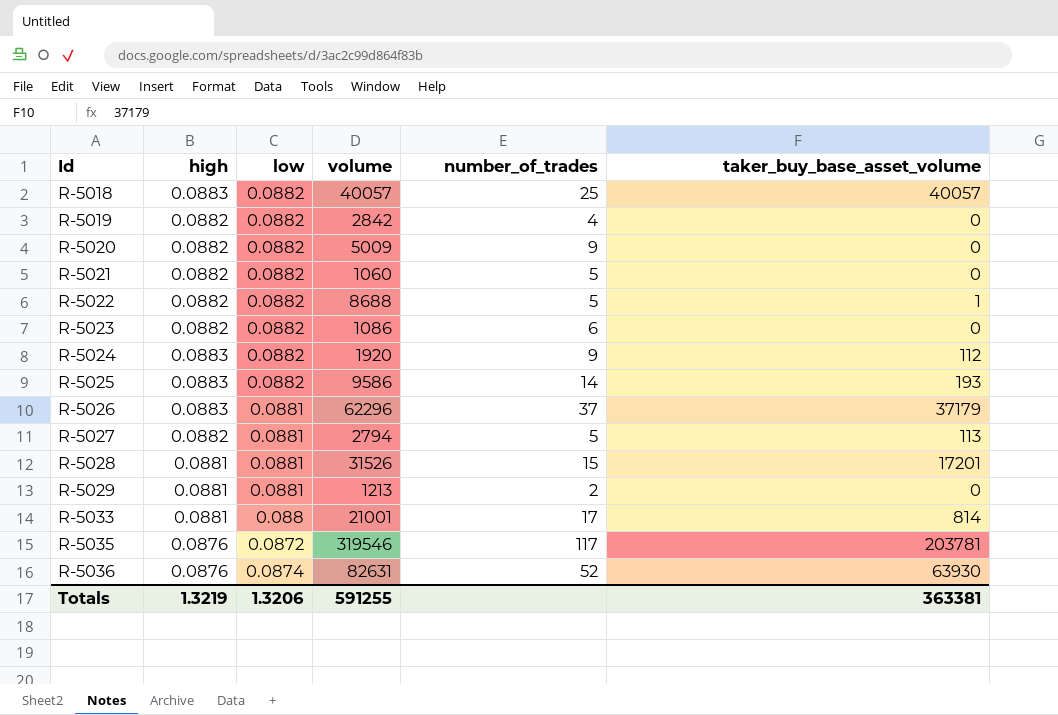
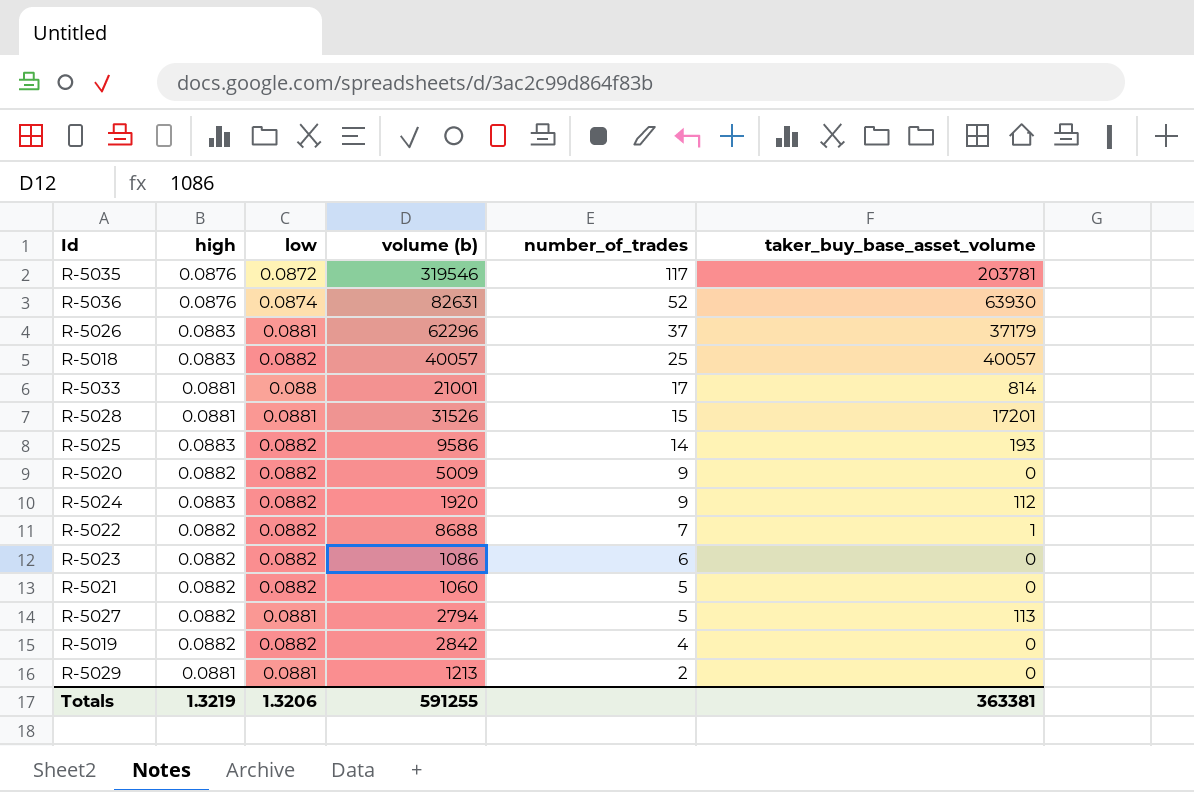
row order: Id ascending -> number_of_trades descending
column name: volume -> volume (b)
R-5022 | number_of_trades: 5 -> 7

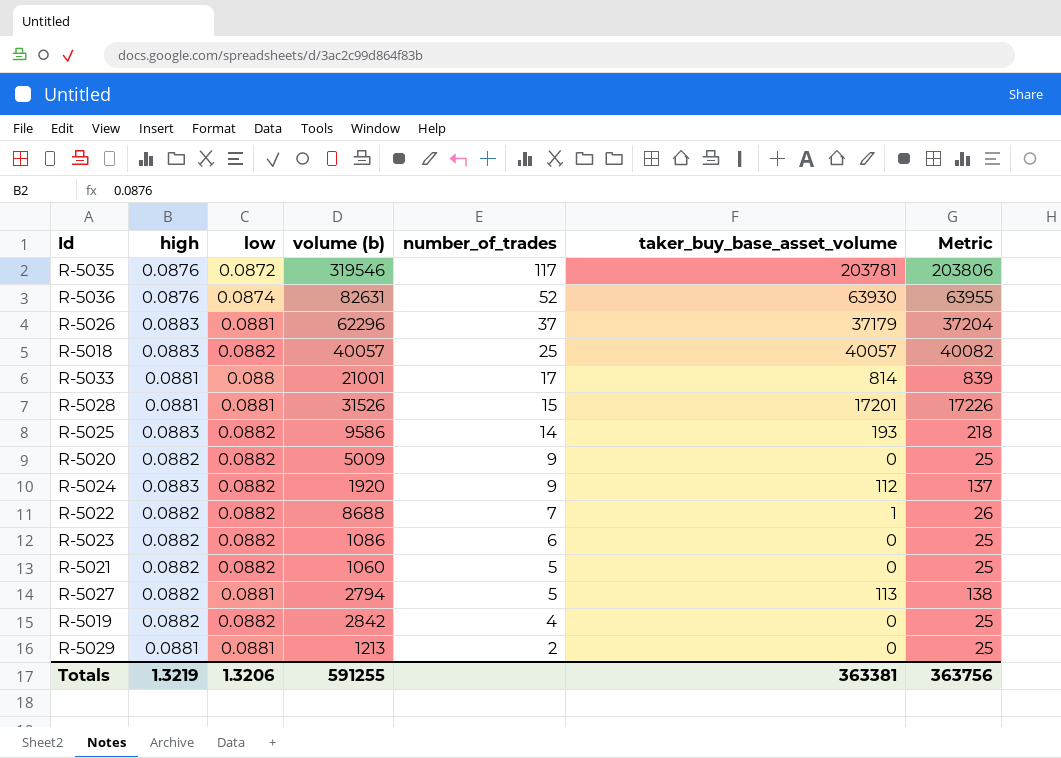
column Metric | formula: none -> [taker_buy_base_asset_volume] + 25

